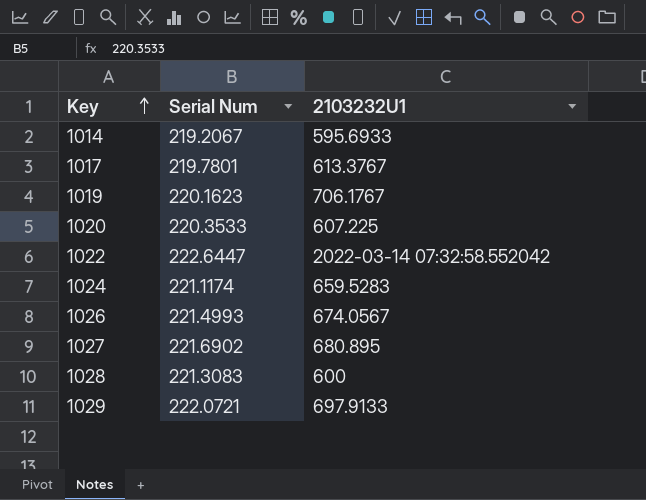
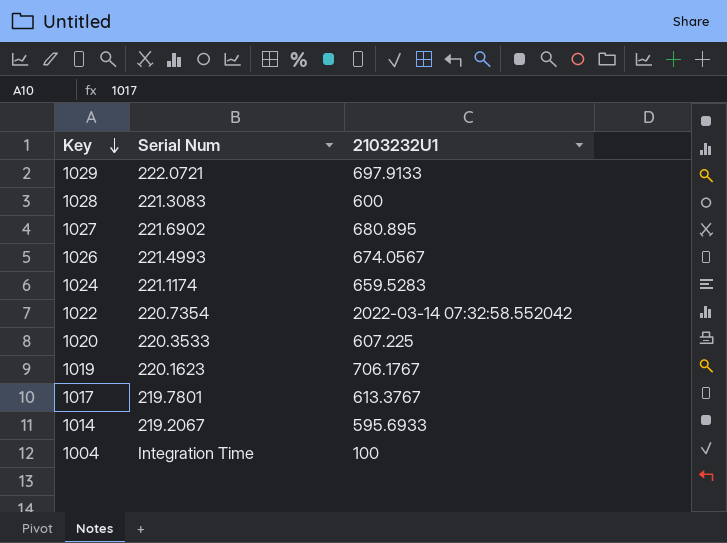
row order: Key ascending -> Key descending
1022 | Serial Num: 222.6447 -> 220.7354
row 1004: none -> Integration Time | 100

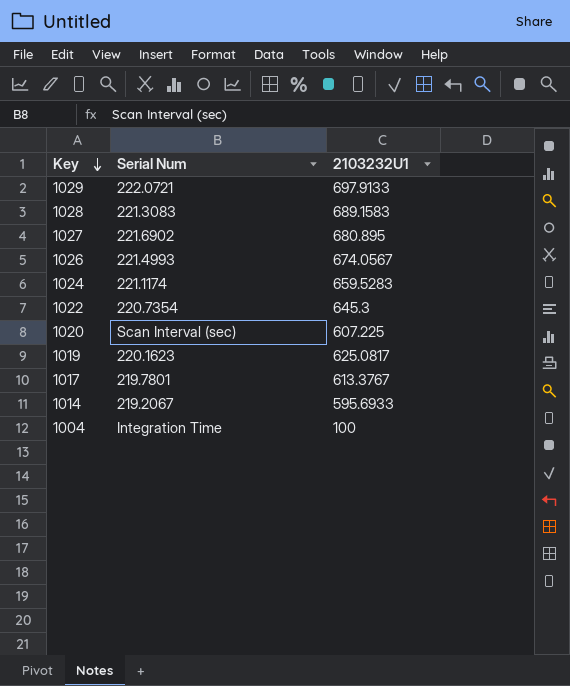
1028 | 2103232U1: 600 -> 689.1583
1022 | 2103232U1: 2022-03-14 07:32:58.552042 -> 645.3
1020 | Serial Num: 220.3533 -> Scan Interval (sec)
1019 | 2103232U1: 706.1767 -> 625.0817

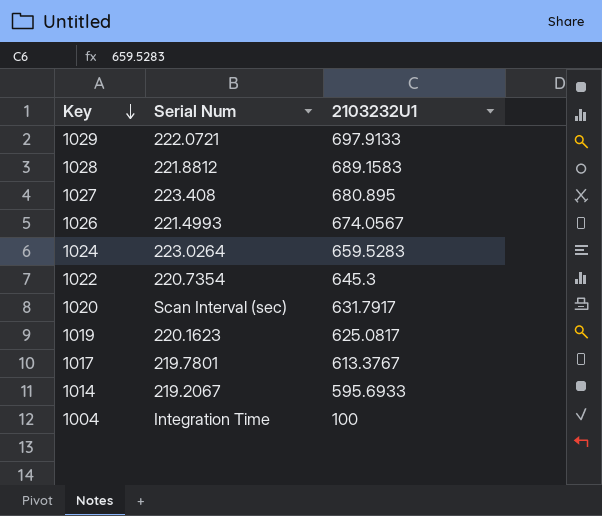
1028 | Serial Num: 221.3083 -> 221.8812
1027 | Serial Num: 221.6902 -> 223.408
1024 | Serial Num: 221.1174 -> 223.0264
1020 | 2103232U1: 607.225 -> 631.7917

